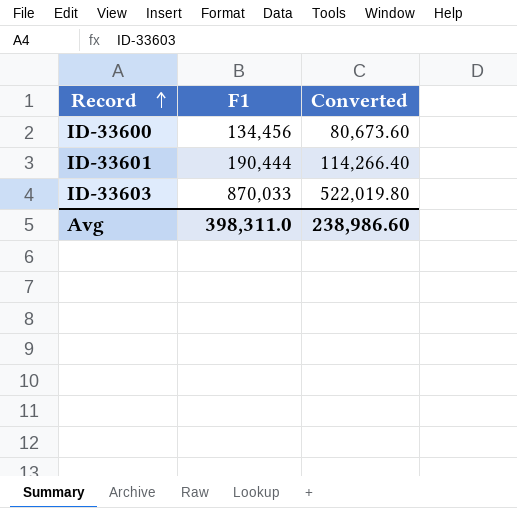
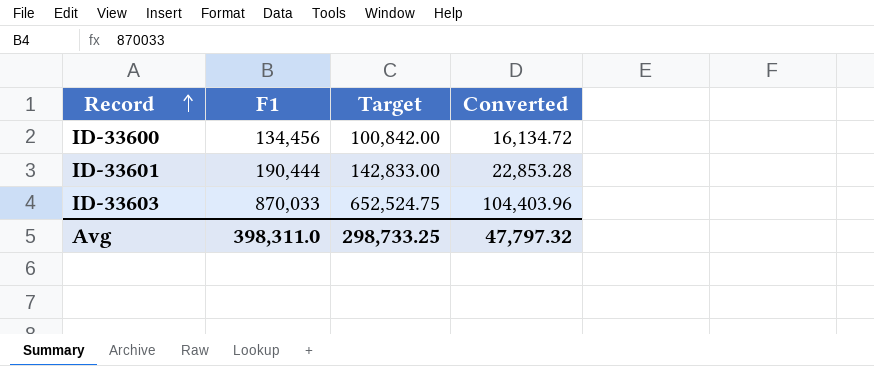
column Target | formula: none -> [F1] * 0.75
column Converted | formula: [F1] * 0.6 -> [F1] * 0.12
Avg | Converted: 238,986.60 -> 47,797.32

